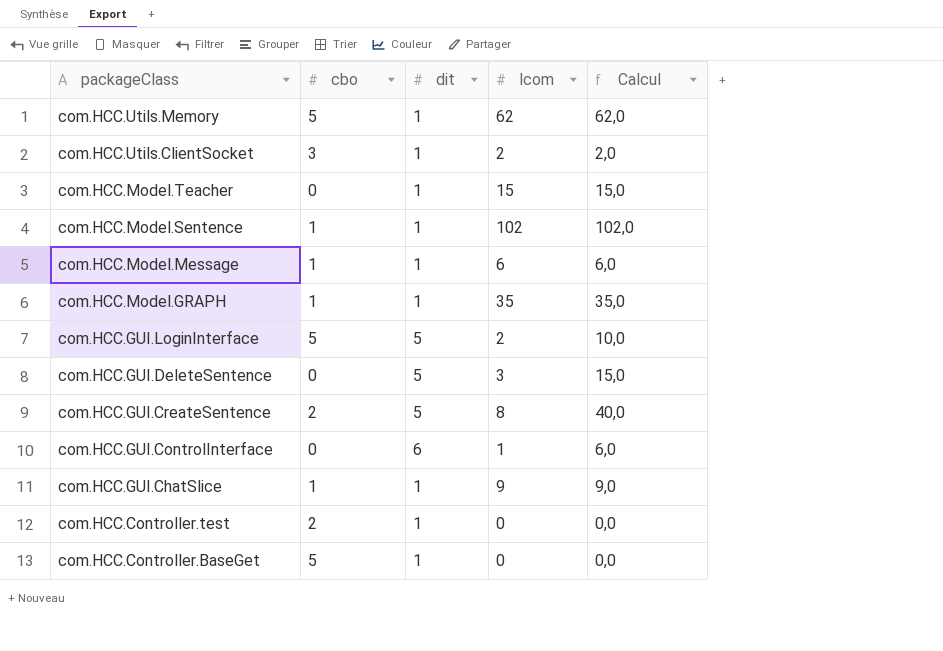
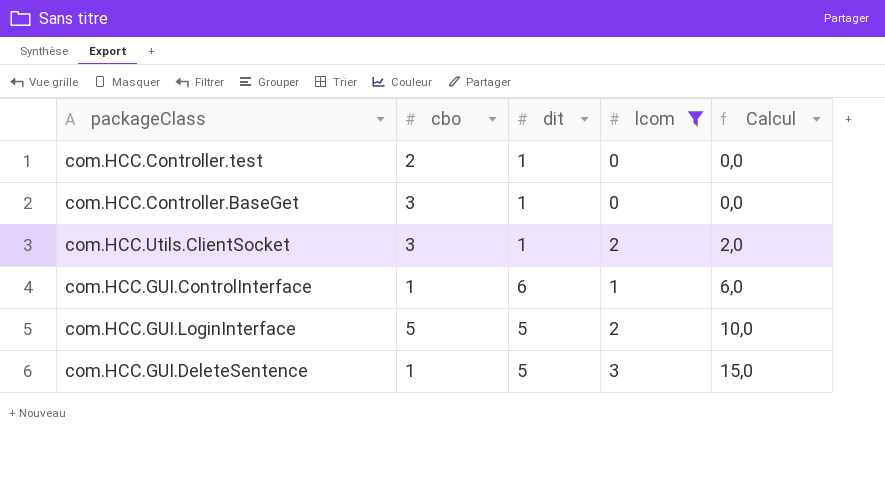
filter: none -> lcom <= 3
row order: packageClass descending -> Calcul ascending
com.HCC.Controller.BaseGet | cbo: 5 -> 3
com.HCC.GUI.ControlInterface | cbo: 0 -> 1
com.HCC.GUI.DeleteSentence | cbo: 0 -> 1

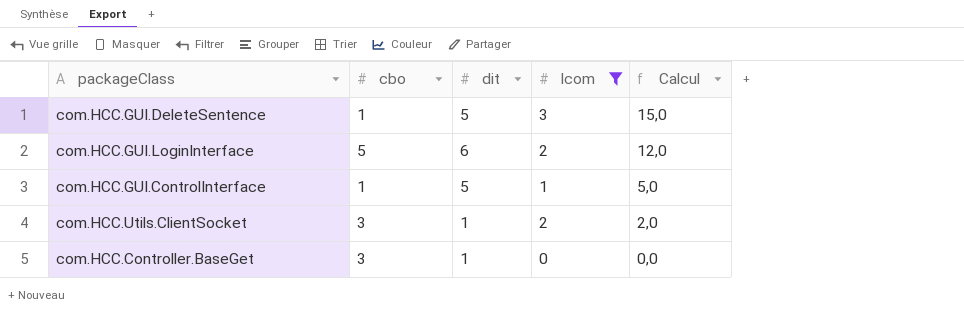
row order: Calcul ascending -> Calcul descending
row com.HCC.Controller.test: 2 | 1 | 0 | 0,0 -> none
com.HCC.GUI.LoginInterface | dit: 5 -> 6
com.HCC.GUI.LoginInterface | Calcul: 10,0 -> 12,0
com.HCC.GUI.ControlInterface | dit: 6 -> 5
com.HCC.GUI.ControlInterface | Calcul: 6,0 -> 5,0

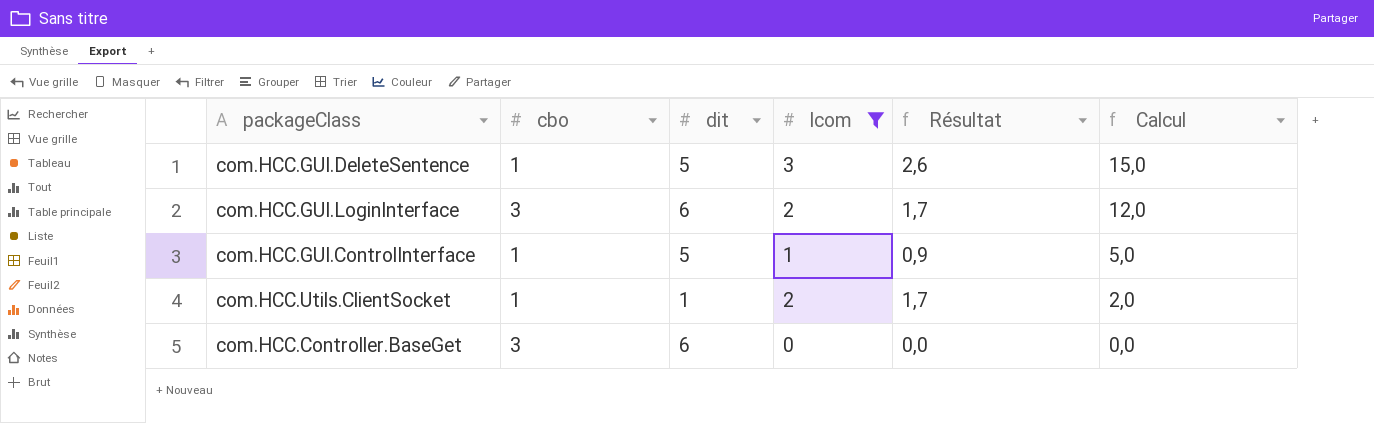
column Résultat | formula: none -> [lcom] * 0,85
com.HCC.GUI.LoginInterface | cbo: 5 -> 3
com.HCC.Utils.ClientSocket | cbo: 3 -> 1
com.HCC.Controller.BaseGet | dit: 1 -> 6

